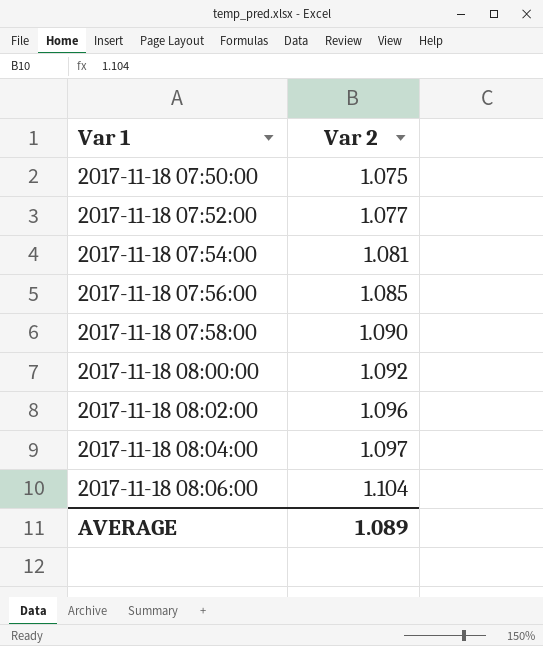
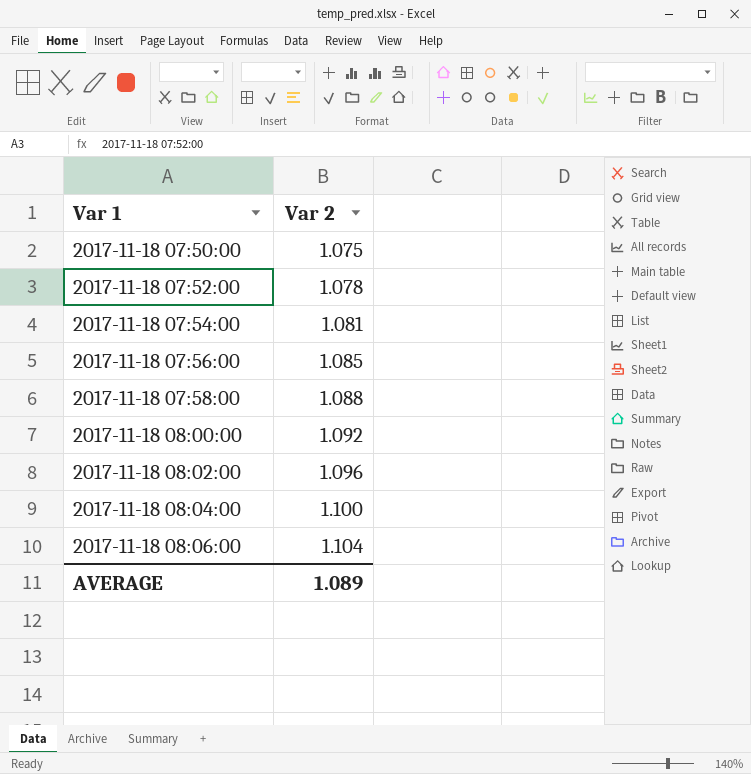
2017-11-18 07:52:00 | Var 2: 1.077 -> 1.078
2017-11-18 07:58:00 | Var 2: 1.090 -> 1.088
2017-11-18 08:04:00 | Var 2: 1.097 -> 1.100

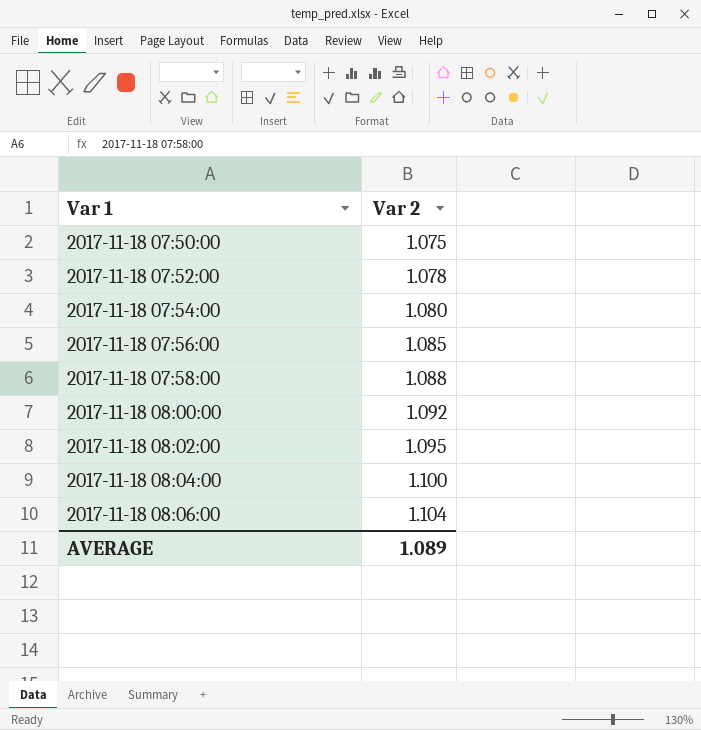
2017-11-18 07:54:00 | Var 2: 1.081 -> 1.080
2017-11-18 08:02:00 | Var 2: 1.096 -> 1.095

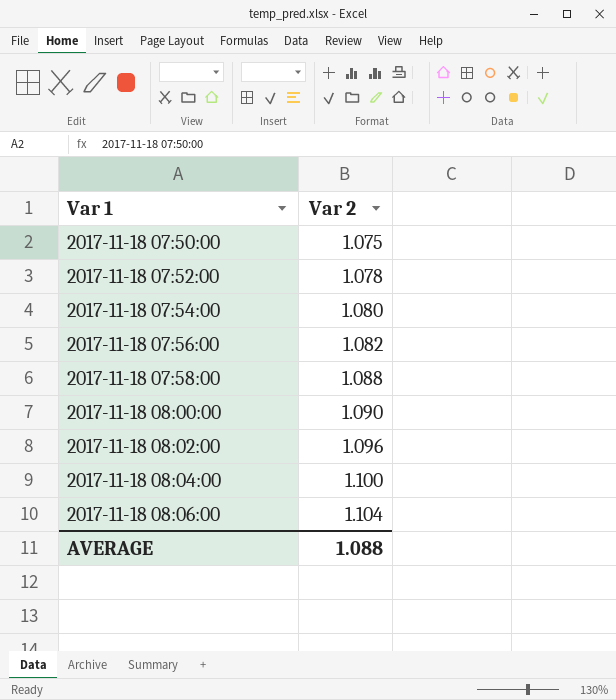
2017-11-18 07:56:00 | Var 2: 1.085 -> 1.082
2017-11-18 08:00:00 | Var 2: 1.092 -> 1.090
2017-11-18 08:02:00 | Var 2: 1.095 -> 1.096
AVERAGE | Var 2: 1.089 -> 1.088

